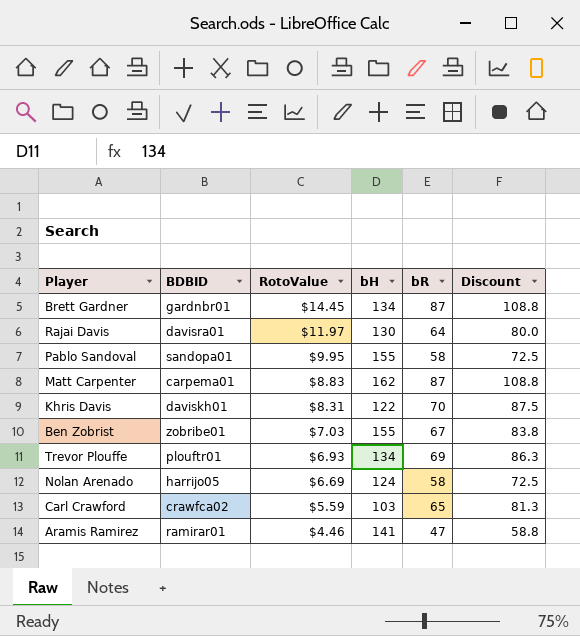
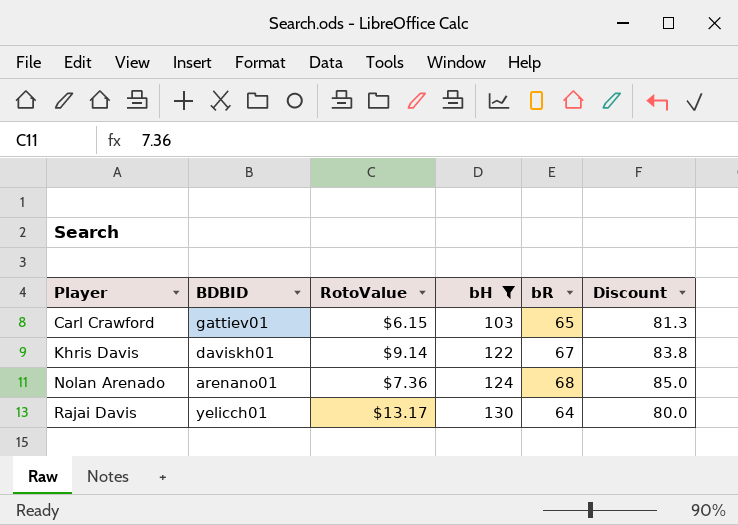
filter: none -> bH <= 130
row order: RotoValue descending -> Player ascending
Carl Crawford | BDBID: crawfca02 -> gattiev01
Carl Crawford | RotoValue: $5.59 -> $6.15
Khris Davis | RotoValue: $8.31 -> $9.14
Khris Davis | bR: 70 -> 67
Khris Davis | Discount: 87.5 -> 83.8
Nolan Arenado | BDBID: harrijo05 -> arenano01
Nolan Arenado | RotoValue: $6.69 -> $7.36
Nolan Arenado | bR: 58 -> 68
Nolan Arenado | Discount: 72.5 -> 85.0
Rajai Davis | BDBID: davisra01 -> yelicch01
Rajai Davis | RotoValue: $11.97 -> $13.17

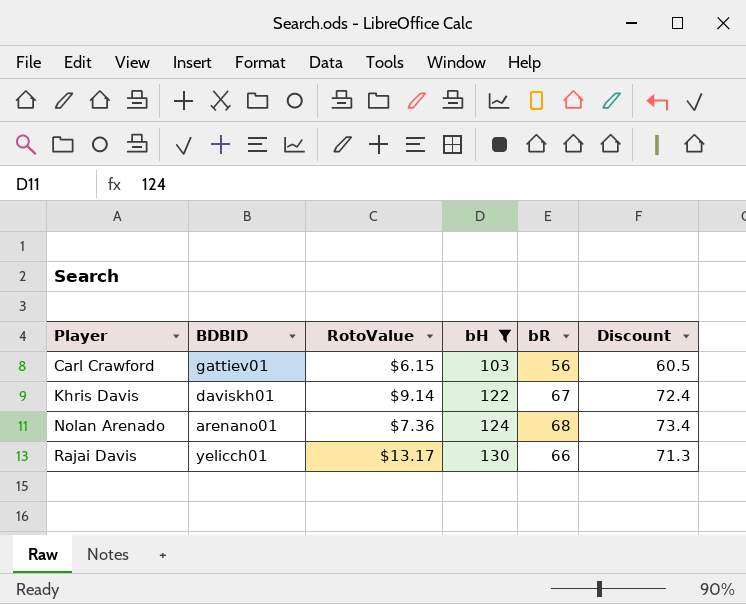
column Discount | formula: [bR] * 1.25 -> [bR] * 1.08
Carl Crawford | bR: 65 -> 56
Rajai Davis | bR: 64 -> 66

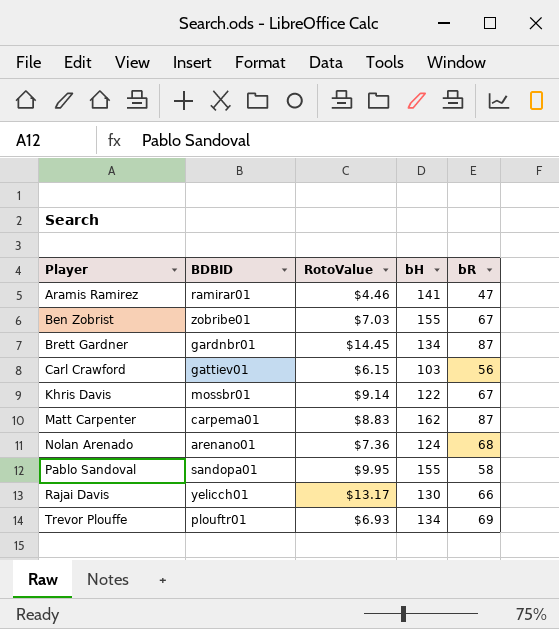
filter: bH <= 130 -> none
column Discount | formula: [bR] * 1.08 -> none
Khris Davis | BDBID: daviskh01 -> mossbr01

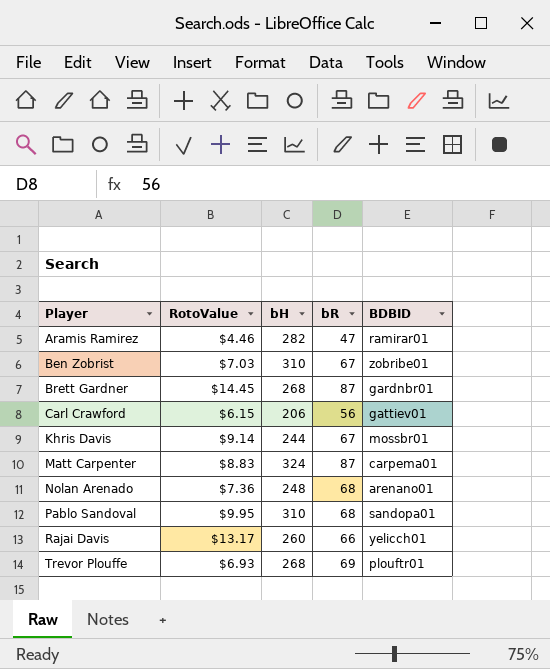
column BDBID | position: 2 -> 5
Aramis Ramirez | bH: 141 -> 282
Ben Zobrist | bH: 155 -> 310
Brett Gardner | bH: 134 -> 268
Carl Crawford | bH: 103 -> 206
Khris Davis | bH: 122 -> 244
Matt Carpenter | bH: 162 -> 324
Nolan Arenado | bH: 124 -> 248
Pablo Sandoval | bH: 155 -> 310
Pablo Sandoval | bR: 58 -> 68
Rajai Davis | bH: 130 -> 260
Trevor Plouffe | bH: 134 -> 268

